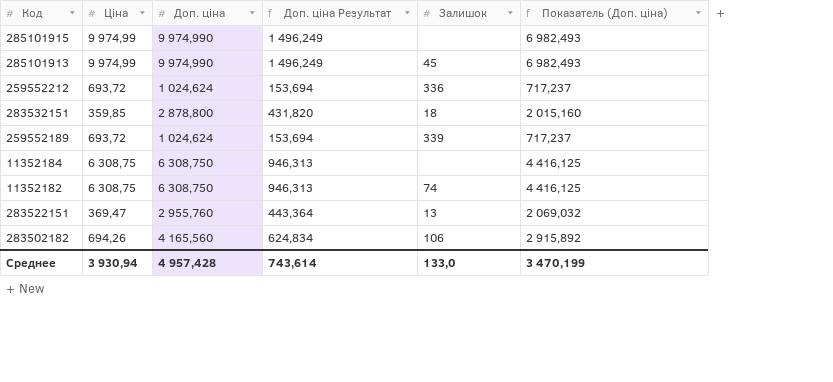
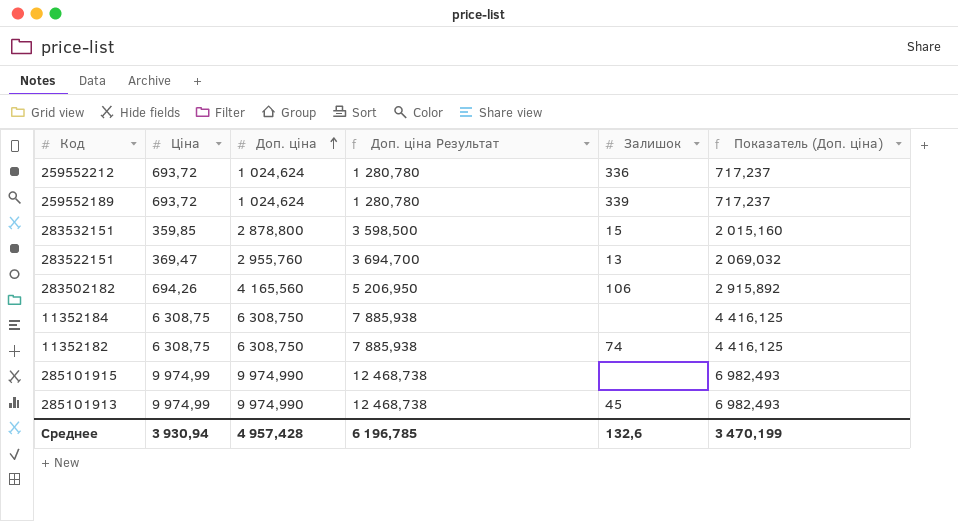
row order: none -> Доп. ціна ascending
column Доп. ціна Результат | formula: [Доп. ціна] * 0,15 -> [Доп. ціна] * 1,25
283532151 | Залишок: 18 -> 15
Среднее | Доп. ціна Результат: 743,614 -> 6 196,785
Среднее | Залишок: 133,0 -> 132,6

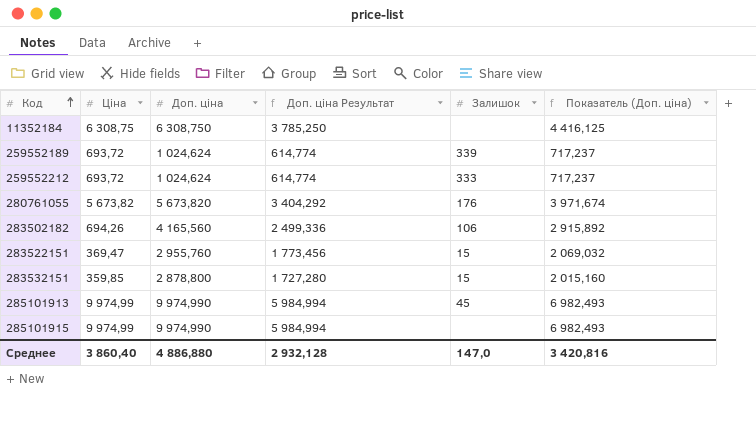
row order: Доп. ціна ascending -> Код ascending
column Доп. ціна Результат | formula: [Доп. ціна] * 1,25 -> [Доп. ціна] * 0,6
row 11352182: 6 308,75 | 6 308,750 | 7 885,938 | 74 | 4 416,125 -> none
259552212 | Залишок: 336 -> 333
row 280761055: none -> 5 673,82 | 5 673,820 | 3 404,292 | 176 | 3 971,674
283522151 | Залишок: 13 -> 15
Среднее | Ціна: 3 930,94 -> 3 860,40
Среднее | Доп. ціна: 4 957,428 -> 4 886,880
Среднее | Доп. ціна Результат: 6 196,785 -> 2 932,128
Среднее | Залишок: 132,6 -> 147,0
Среднее | Показатель (Доп. ціна): 3 470,199 -> 3 420,816

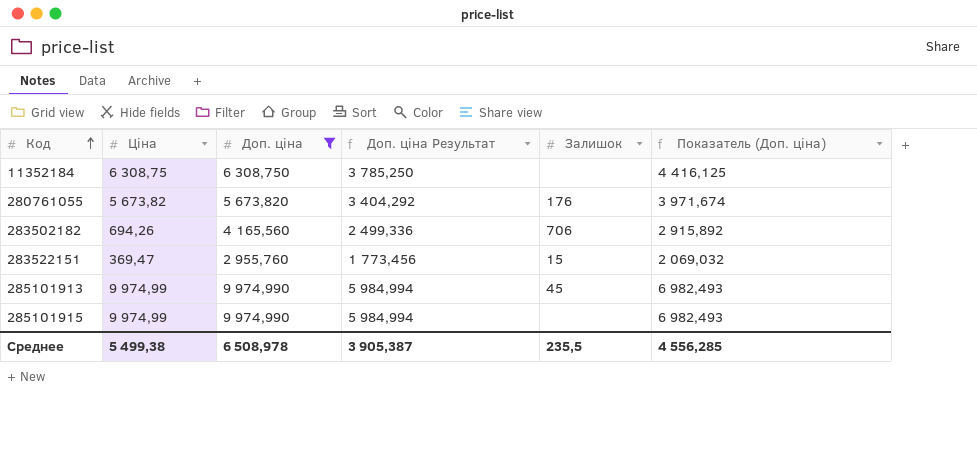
filter: none -> Доп. ціна >= 2 955,760
283502182 | Залишок: 106 -> 706
Среднее | Ціна: 3 860,40 -> 5 499,38
Среднее | Доп. ціна: 4 886,880 -> 6 508,978
Среднее | Доп. ціна Результат: 2 932,128 -> 3 905,387
Среднее | Залишок: 147,0 -> 235,5
Среднее | Показатель (Доп. ціна): 3 420,816 -> 4 556,285

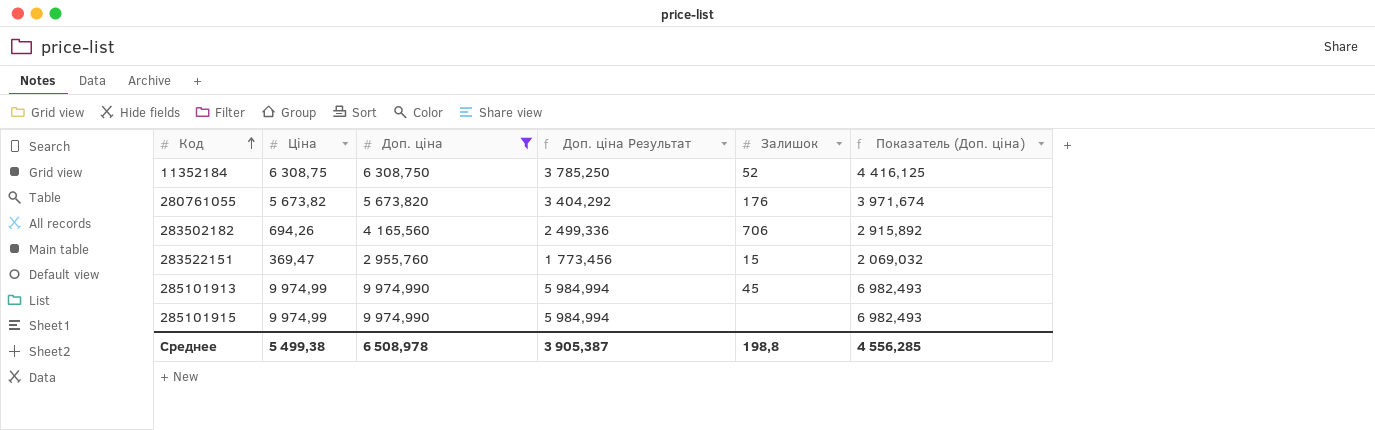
11352184 | Залишок: none -> 52
Среднее | Залишок: 235,5 -> 198,8

